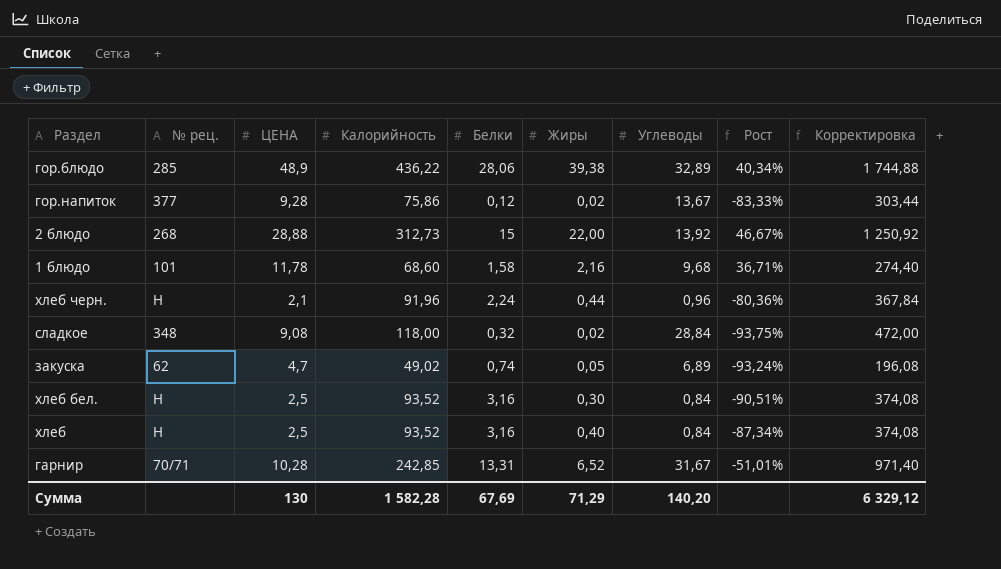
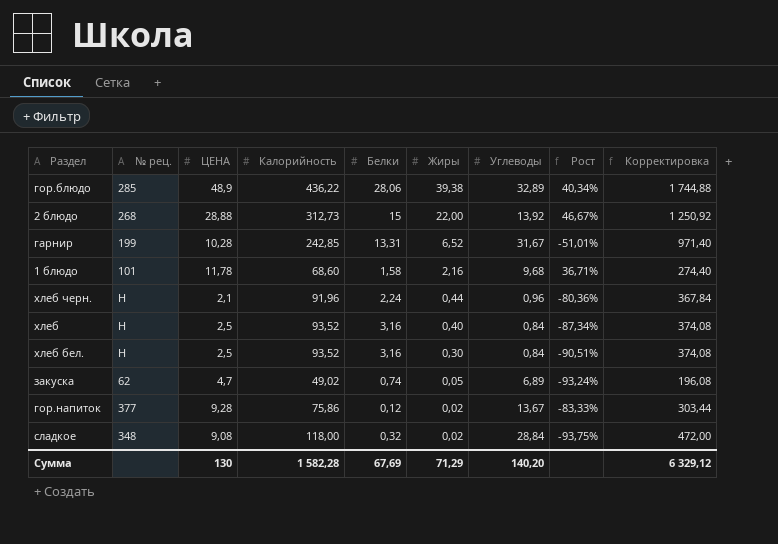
row order: none -> Жиры descending
гарнир | № рец.: 70/71 -> 199

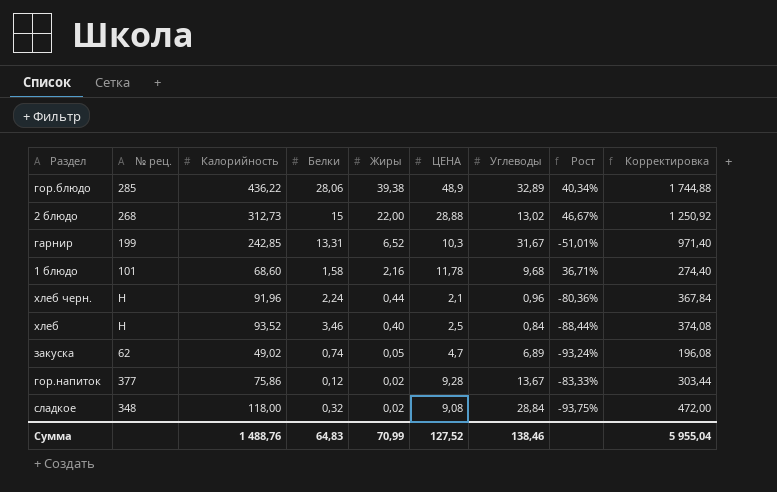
column ЦЕНА | position: 3 -> 6
row хлеб бел.: Н | 2,5 | 93,52 | 3,16 | 0,30 | 0,84 | -90,51% | 374,08 -> none
2 блюдо | Углеводы: 13,92 -> 13,02
гарнир | ЦЕНА: 10,28 -> 10,3
хлеб | Белки: 3,16 -> 3,46
хлеб | Рост: -87,34% -> -88,44%
Сумма | Калорийность: 1 582,28 -> 1 488,76
Сумма | Белки: 67,69 -> 64,83
Сумма | Жиры: 71,29 -> 70,99
Сумма | ЦЕНА: 130 -> 127,52
Сумма | Углеводы: 140,20 -> 138,46
Сумма | Корректировка: 6 329,12 -> 5 955,04

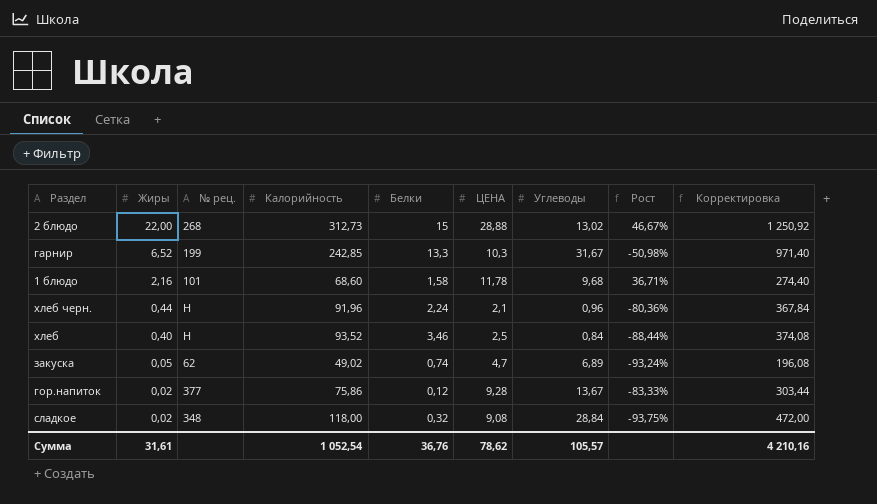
column Жиры | position: 5 -> 2
row гор.блюдо: 285 | 436,22 | 28,06 | 39,38 | 48,9 | 32,89 | 40,34% | 1 744,88 -> none
гарнир | Белки: 13,31 -> 13,3
гарнир | Рост: -51,01% -> -50,98%
Сумма | Жиры: 70,99 -> 31,61
Сумма | Калорийность: 1 488,76 -> 1 052,54
Сумма | Белки: 64,83 -> 36,76
Сумма | ЦЕНА: 127,52 -> 78,62
Сумма | Углеводы: 138,46 -> 105,57
Сумма | Корректировка: 5 955,04 -> 4 210,16

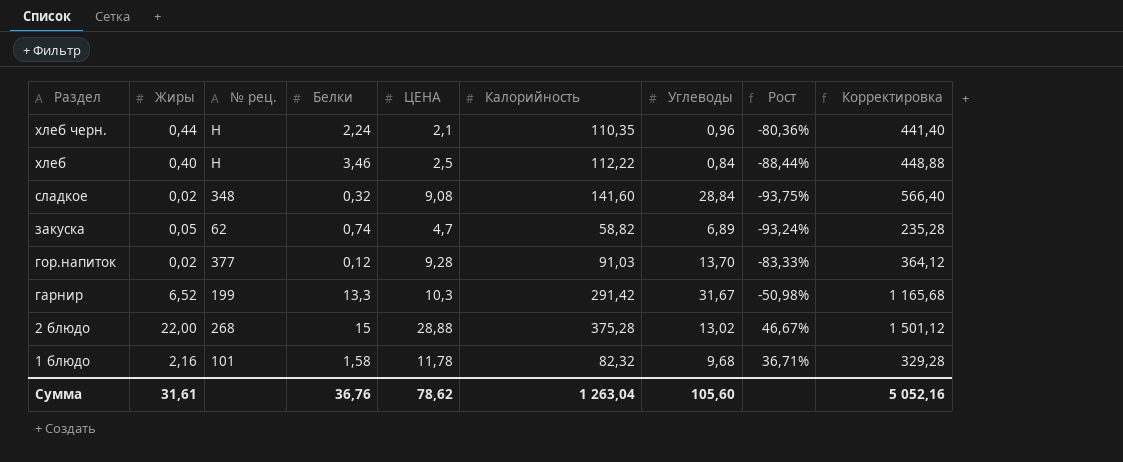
row order: Жиры descending -> Раздел descending
column Калорийность | position: 4 -> 6
хлеб черн. | Калорийность: 91,96 -> 110,35
хлеб черн. | Корректировка: 367,84 -> 441,40
хлеб | Калорийность: 93,52 -> 112,22
хлеб | Корректировка: 374,08 -> 448,88
сладкое | Калорийность: 118,00 -> 141,60
сладкое | Корректировка: 472,00 -> 566,40
закуска | Калорийность: 49,02 -> 58,82
закуска | Корректировка: 196,08 -> 235,28
гор.напиток | Калорийность: 75,86 -> 91,03
гор.напиток | Углеводы: 13,67 -> 13,70
гор.напиток | Корректировка: 303,44 -> 364,12
гарнир | Калорийность: 242,85 -> 291,42
гарнир | Корректировка: 971,40 -> 1 165,68
2 блюдо | Калорийность: 312,73 -> 375,28
2 блюдо | Корректировка: 1 250,92 -> 1 501,12
1 блюдо | Калорийность: 68,60 -> 82,32
1 блюдо | Корректировка: 274,40 -> 329,28
Сумма | Калорийность: 1 052,54 -> 1 263,04
Сумма | Углеводы: 105,57 -> 105,60
Сумма | Корректировка: 4 210,16 -> 5 052,16

